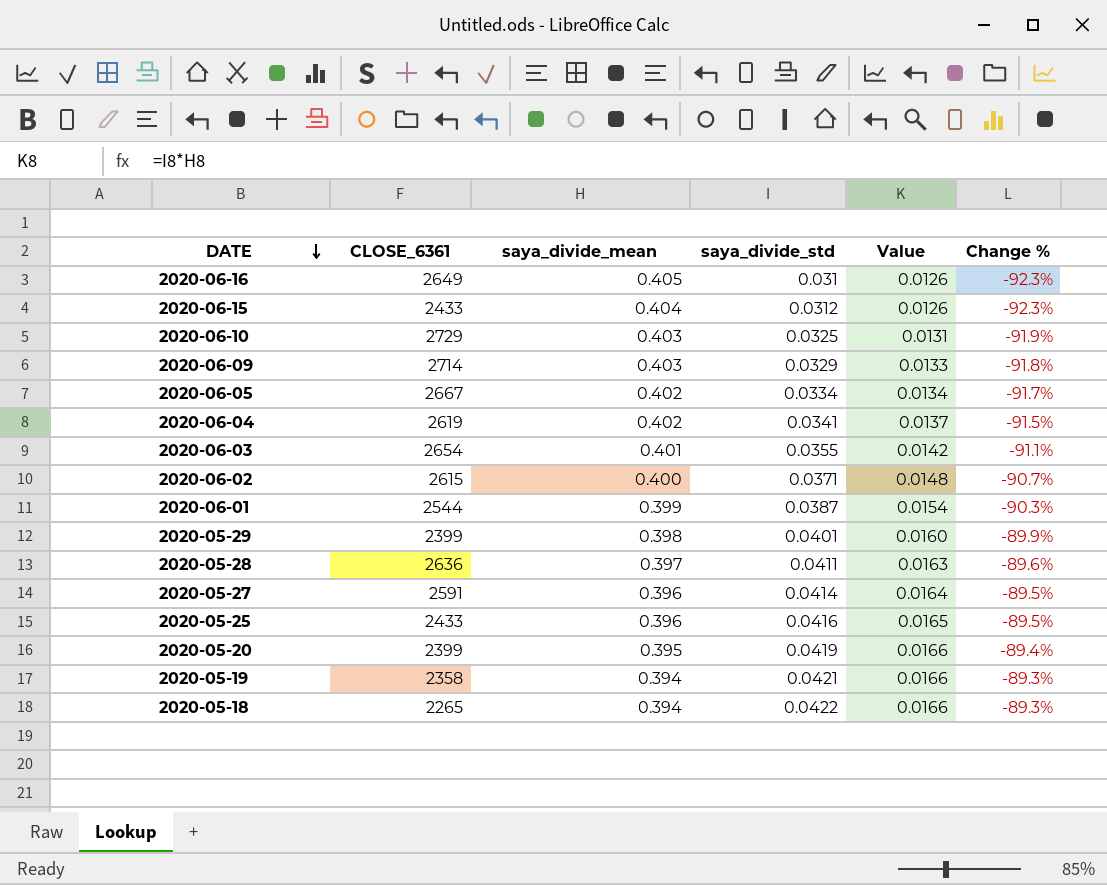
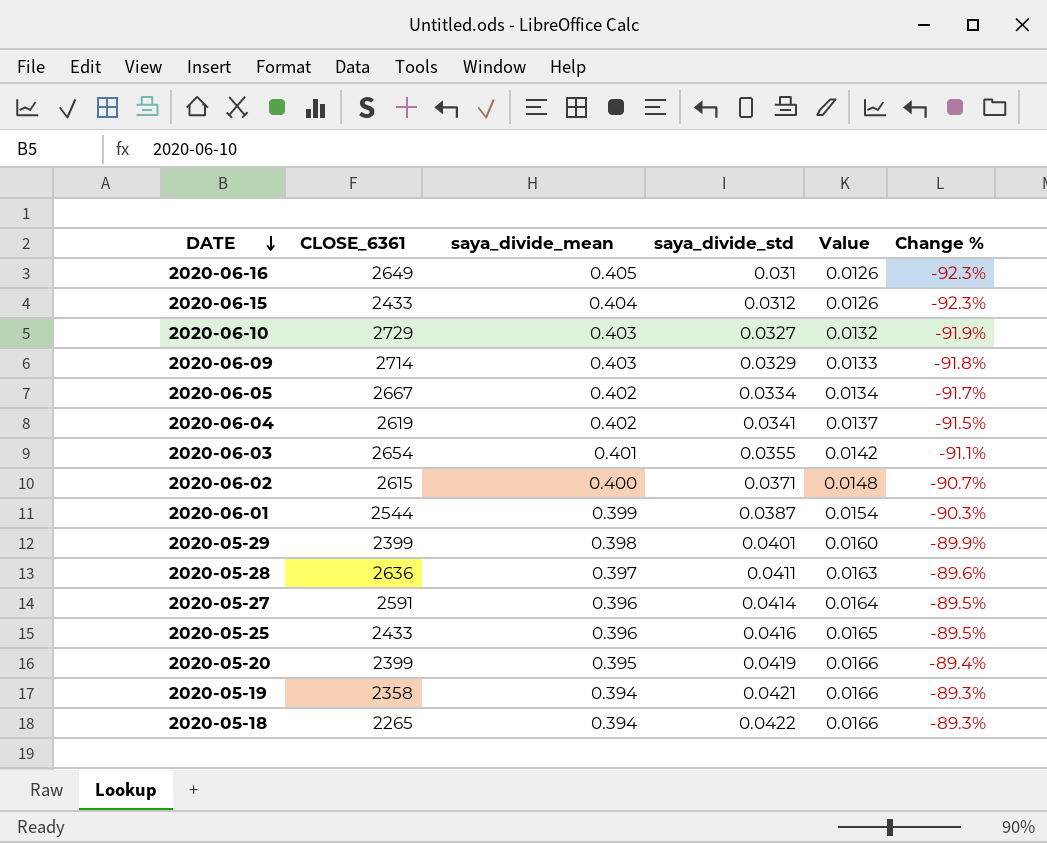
2020-06-10 | saya_divide_std: 0.0325 -> 0.0327
2020-06-10 | Value: 0.0131 -> 0.0132

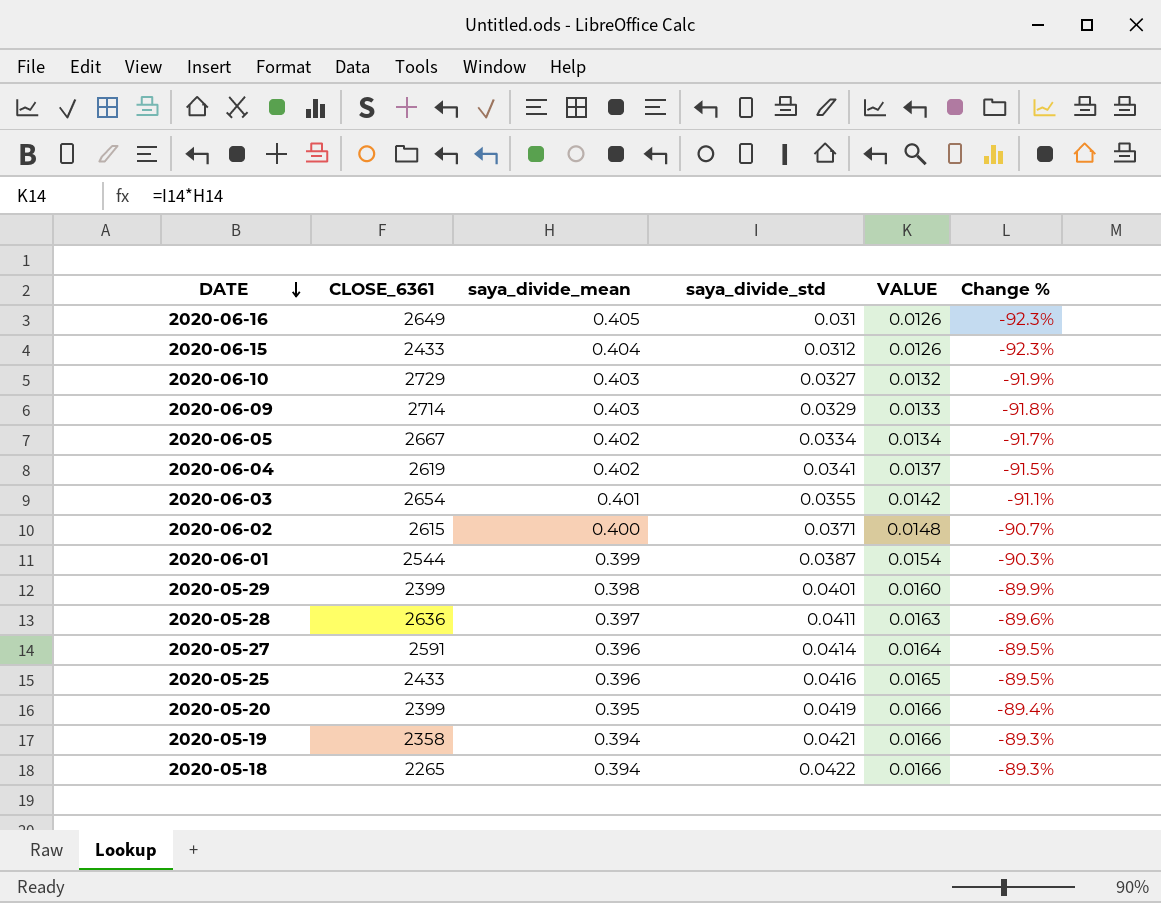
column name: Value -> VALUE

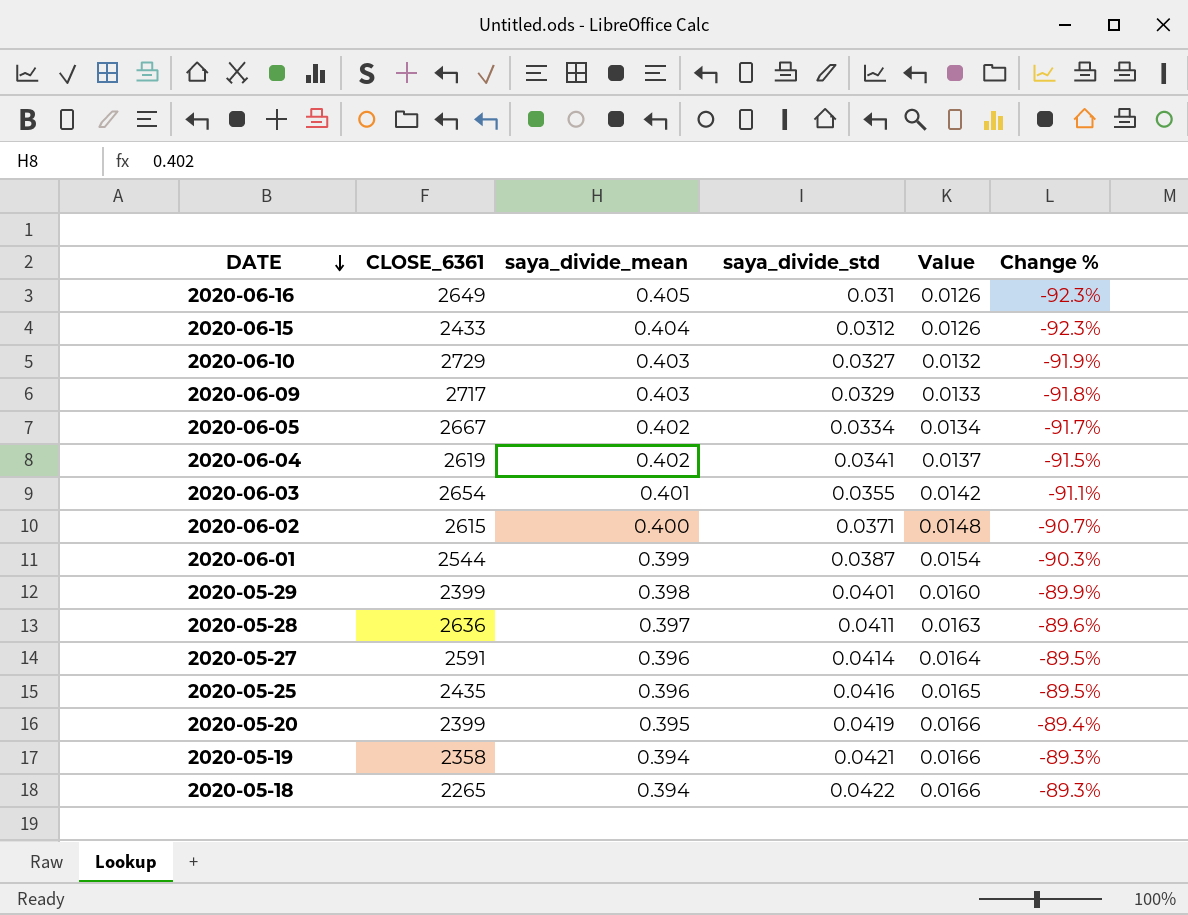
column name: VALUE -> Value
2020-06-09 | CLOSE_6361: 2714 -> 2717
2020-05-25 | CLOSE_6361: 2433 -> 2435

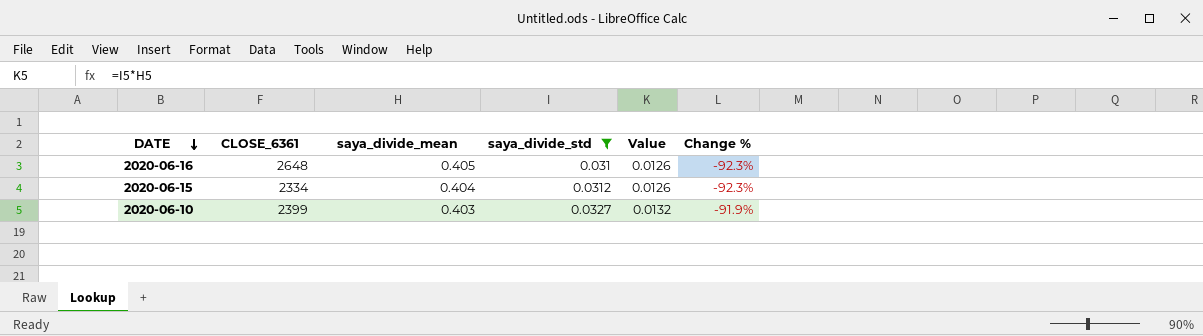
filter: none -> saya_divide_std <= 0.0327
2020-06-16 | CLOSE_6361: 2649 -> 2648
2020-06-15 | CLOSE_6361: 2433 -> 2334
2020-06-10 | CLOSE_6361: 2729 -> 2399

